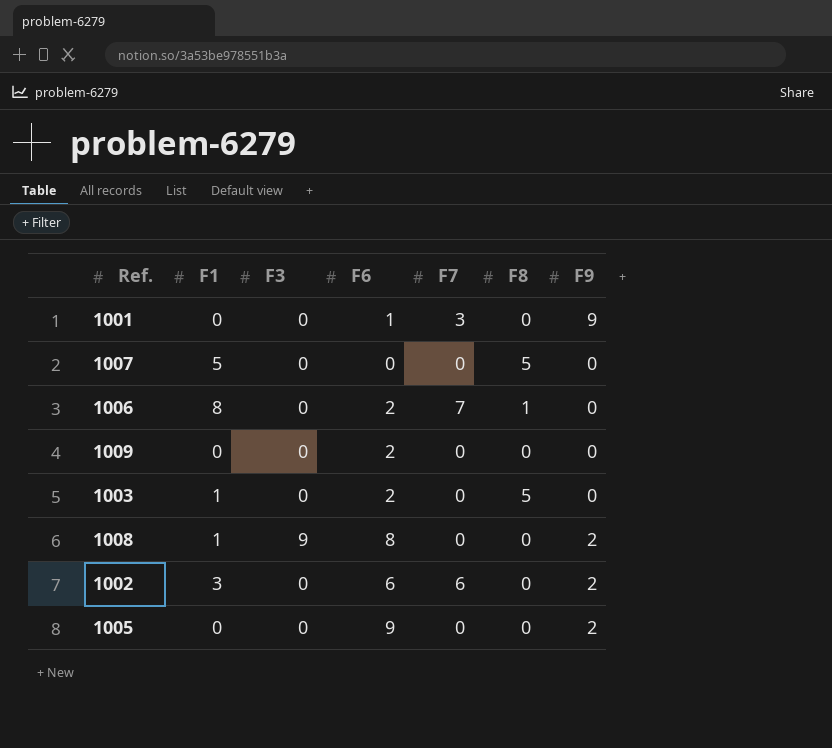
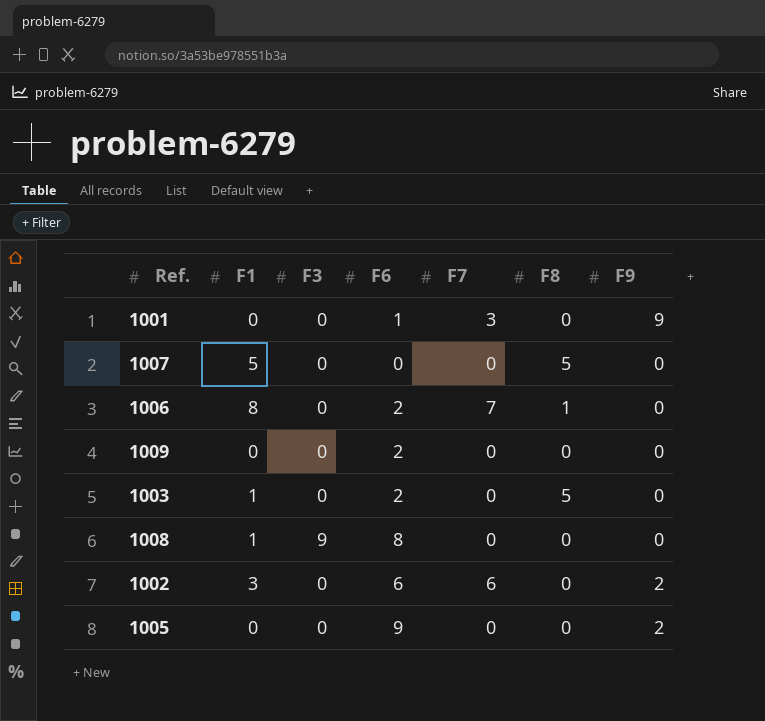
1008 | F9: 2 -> 0

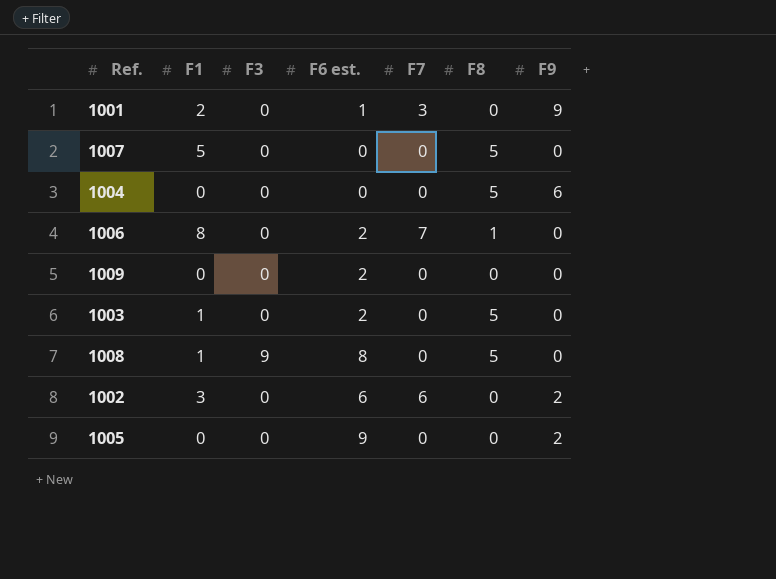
column name: F6 -> F6 est.
1001 | F1: 0 -> 2
row 1004: none -> 0 | 0 | 0 | 0 | 5 | 6
1008 | F8: 0 -> 5

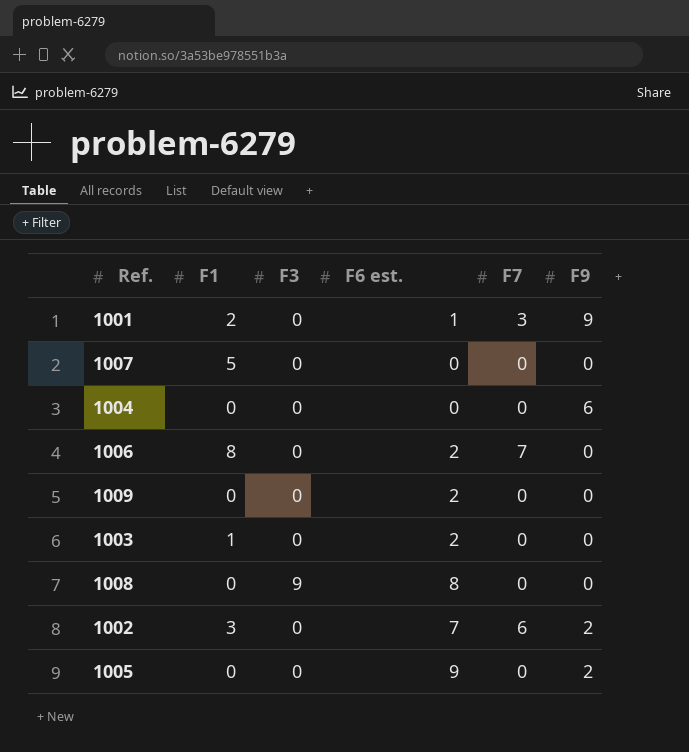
column F8 | position: 6 -> none
1008 | F1: 1 -> 0
1002 | F6 est.: 6 -> 7

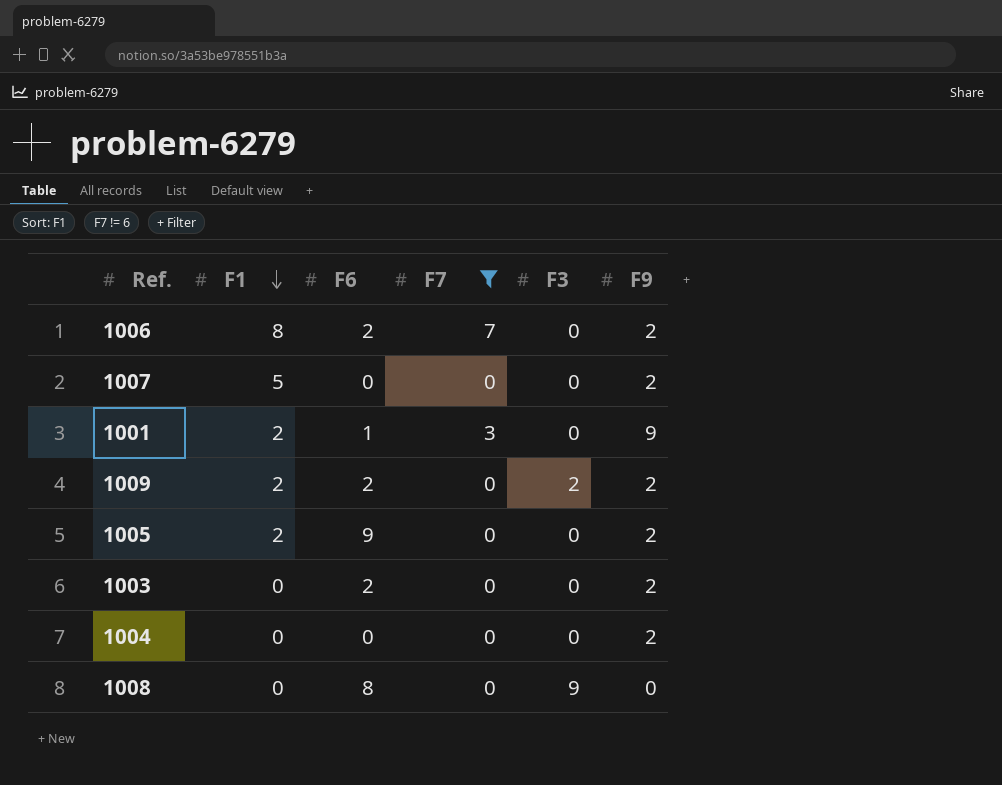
filter: none -> F7 != 6
row order: none -> F1 descending
column name: F6 est. -> F6
column F3 | position: 3 -> 5
1006 | F9: 0 -> 2
1007 | F9: 0 -> 2
1009 | F1: 0 -> 2
1009 | F3: 0 -> 2
1009 | F9: 0 -> 2
1005 | F1: 0 -> 2
1003 | F1: 1 -> 0
1003 | F9: 0 -> 2
1004 | F9: 6 -> 2

